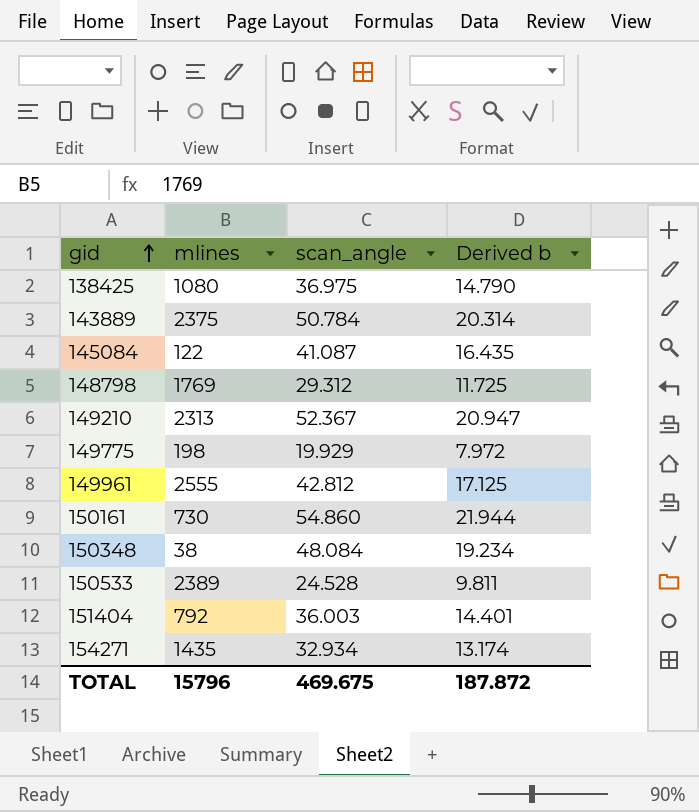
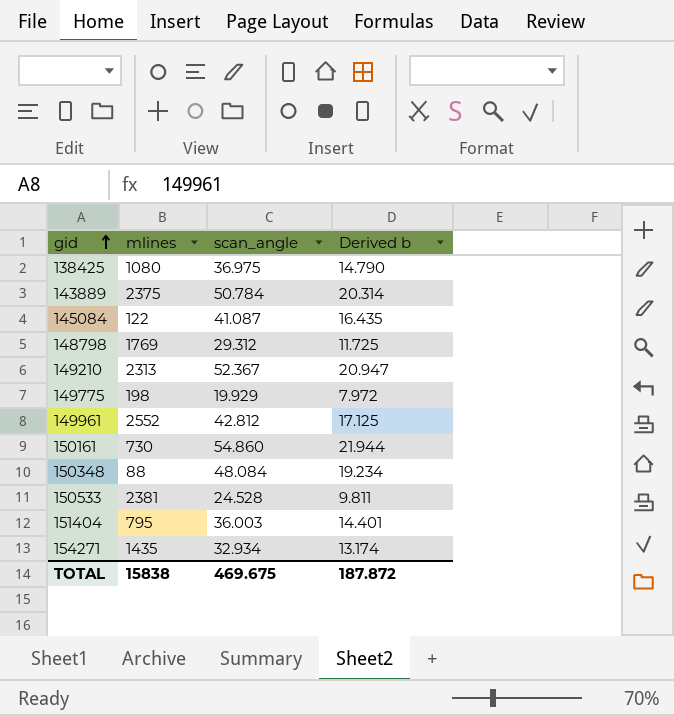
149961 | mlines: 2555 -> 2552
150348 | mlines: 38 -> 88
150533 | mlines: 2389 -> 2381
151404 | mlines: 792 -> 795
TOTAL | mlines: 15796 -> 15838

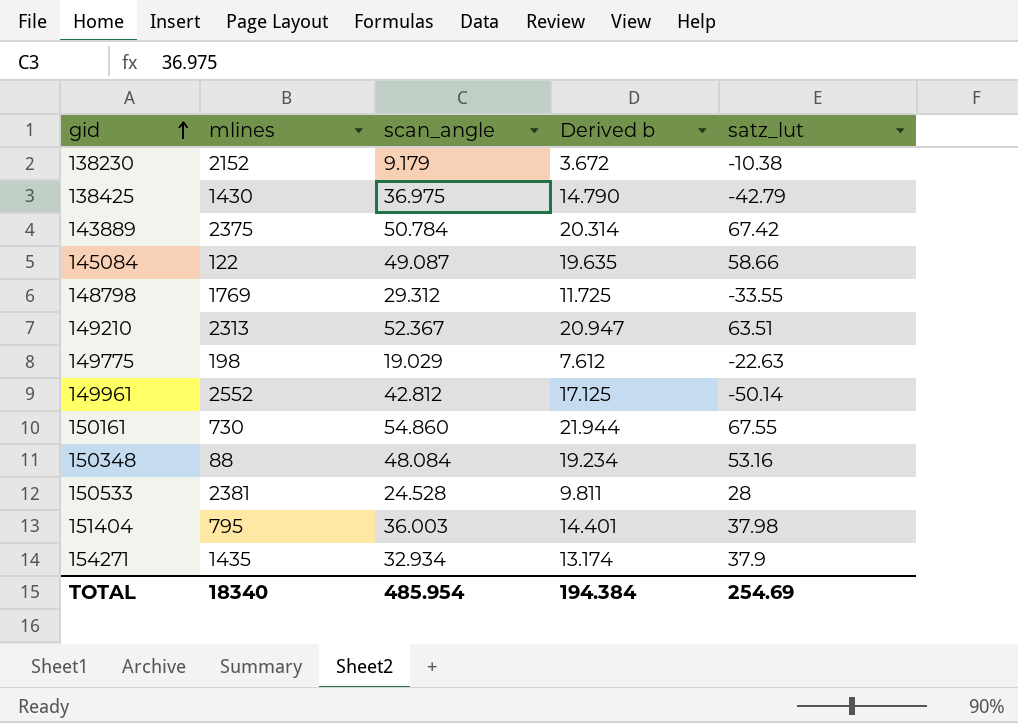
column satz_lut | position: none -> 5
row 138230: none -> 2152 | 9.179 | 3.672 | -10.38
138425 | mlines: 1080 -> 1430
145084 | scan_angle: 41.087 -> 49.087
145084 | Derived b: 16.435 -> 19.635
149775 | scan_angle: 19.929 -> 19.029
149775 | Derived b: 7.972 -> 7.612
TOTAL | mlines: 15838 -> 18340
TOTAL | scan_angle: 469.675 -> 485.954
TOTAL | Derived b: 187.872 -> 194.384

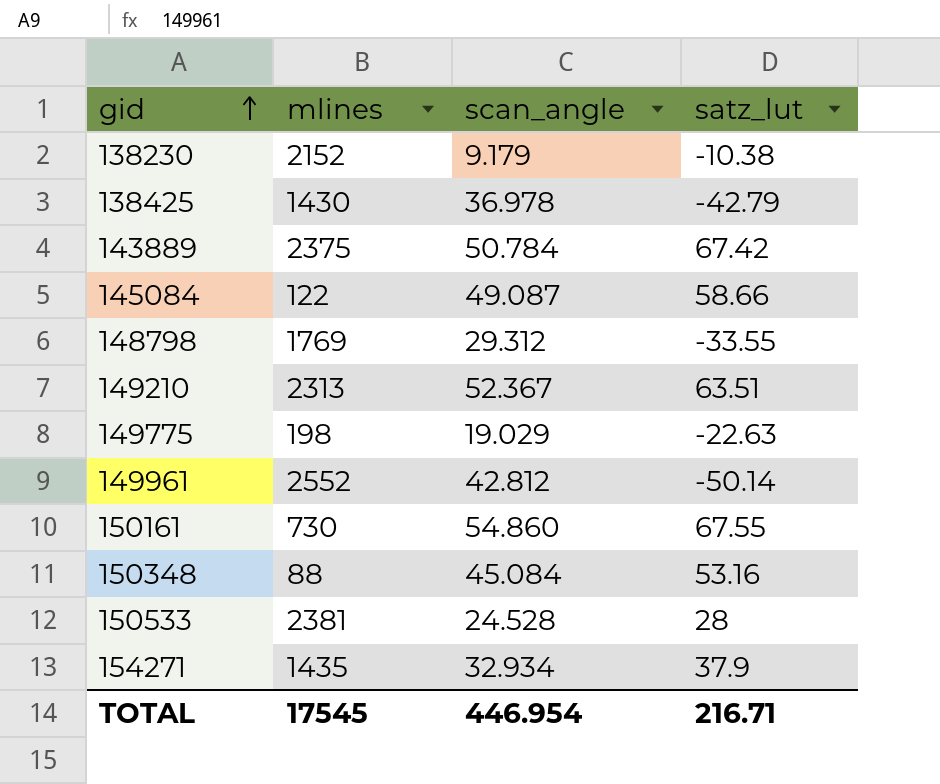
column Derived b | formula: [scan_angle] * 0.4 -> none
row 151404: 795 | 36.003 | 14.401 | 37.98 -> none
138425 | scan_angle: 36.975 -> 36.978
150348 | scan_angle: 48.084 -> 45.084
TOTAL | mlines: 18340 -> 17545
TOTAL | scan_angle: 485.954 -> 446.954
TOTAL | satz_lut: 254.69 -> 216.71

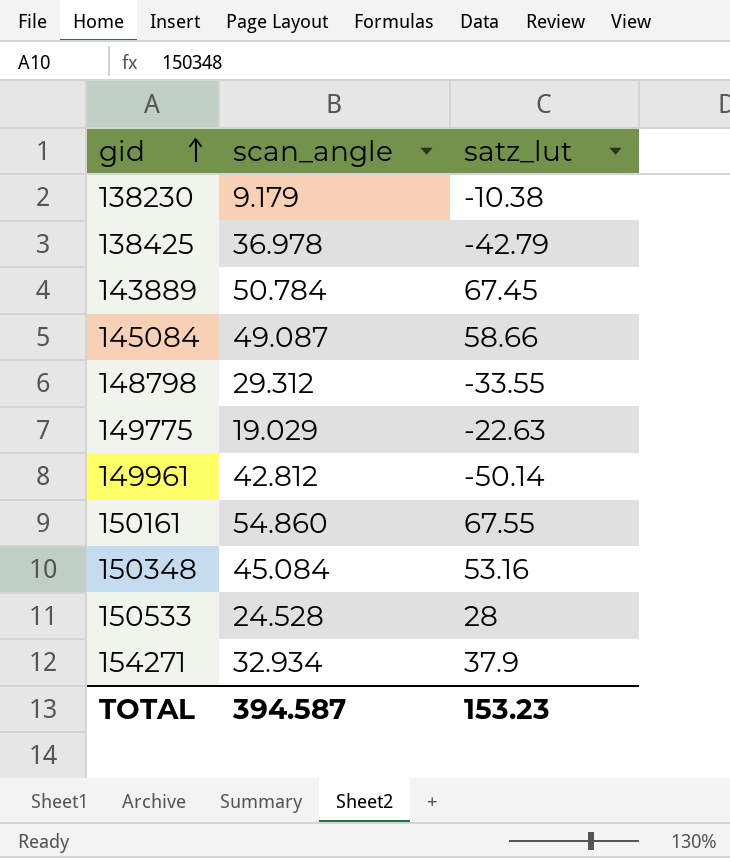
column mlines | position: 2 -> none
row 149210: 2313 | 52.367 | 63.51 -> none
143889 | satz_lut: 67.42 -> 67.45
TOTAL | scan_angle: 446.954 -> 394.587
TOTAL | satz_lut: 216.71 -> 153.23

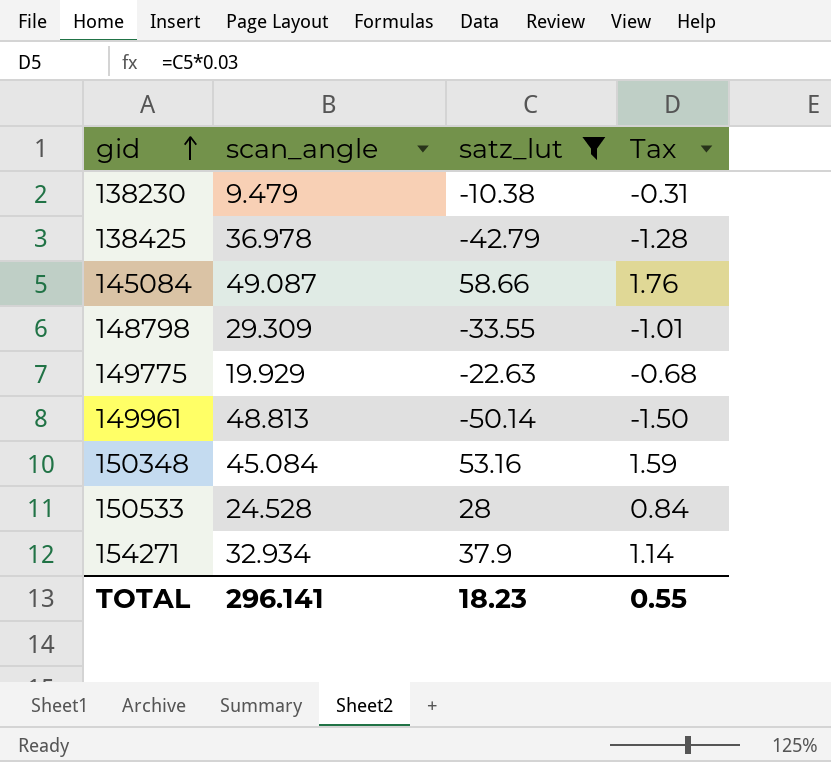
filter: none -> satz_lut <= 58.66
column Tax | formula: none -> [satz_lut] * 0.03
138230 | scan_angle: 9.179 -> 9.479
148798 | scan_angle: 29.312 -> 29.309
149775 | scan_angle: 19.029 -> 19.929
149961 | scan_angle: 42.812 -> 48.813
TOTAL | scan_angle: 394.587 -> 296.141
TOTAL | satz_lut: 153.23 -> 18.23

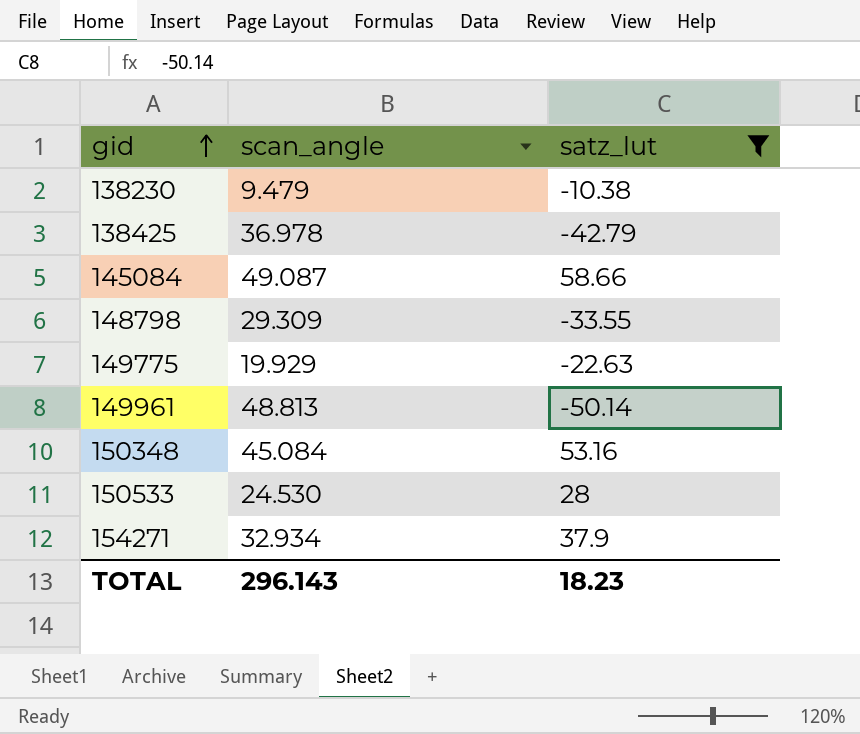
column Tax | formula: [satz_lut] * 0.03 -> none
150533 | scan_angle: 24.528 -> 24.530
TOTAL | scan_angle: 296.141 -> 296.143

